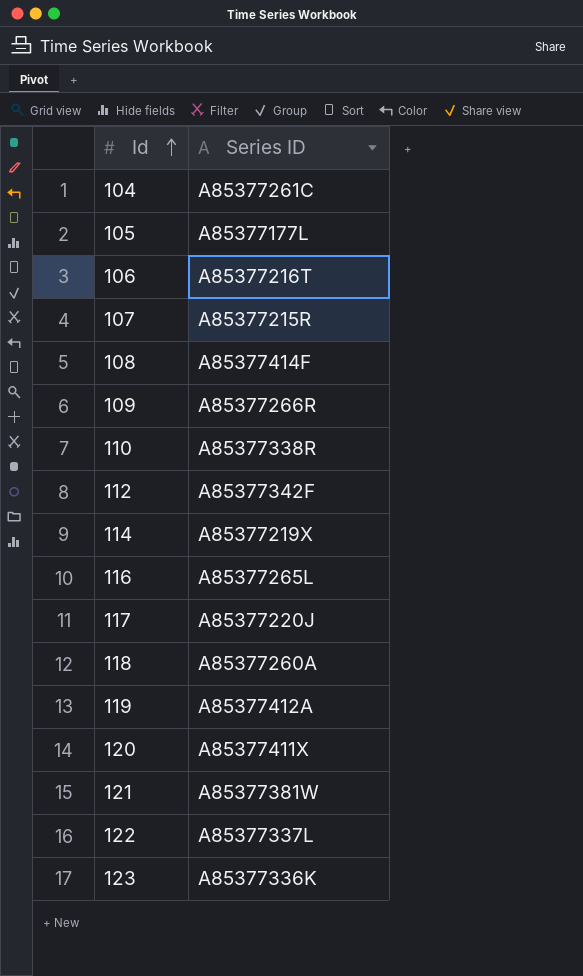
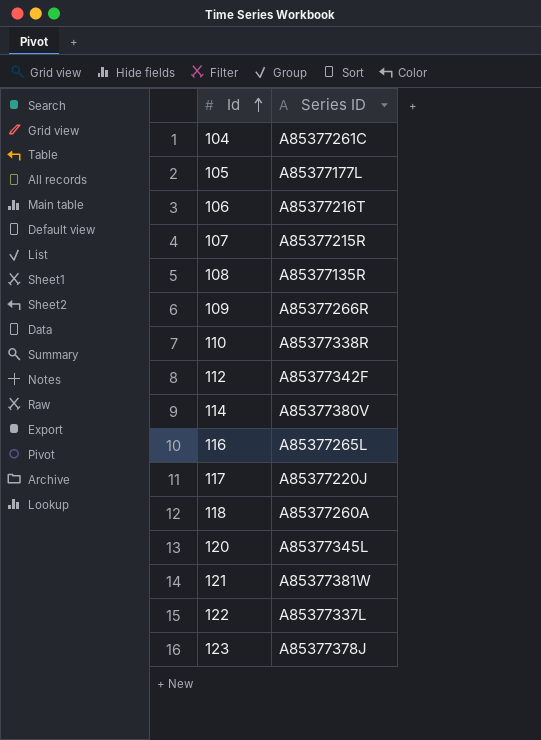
row 119: A85377412A -> none
108 | Series ID: A85377414F -> A85377135R
114 | Series ID: A85377219X -> A85377380V
120 | Series ID: A85377411X -> A85377345L
123 | Series ID: A85377336K -> A85377378J

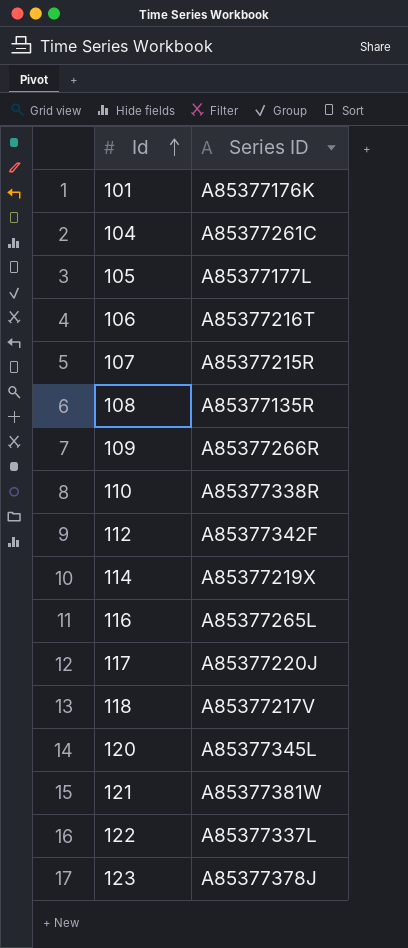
row 101: none -> A85377176K
114 | Series ID: A85377380V -> A85377219X
118 | Series ID: A85377260A -> A85377217V

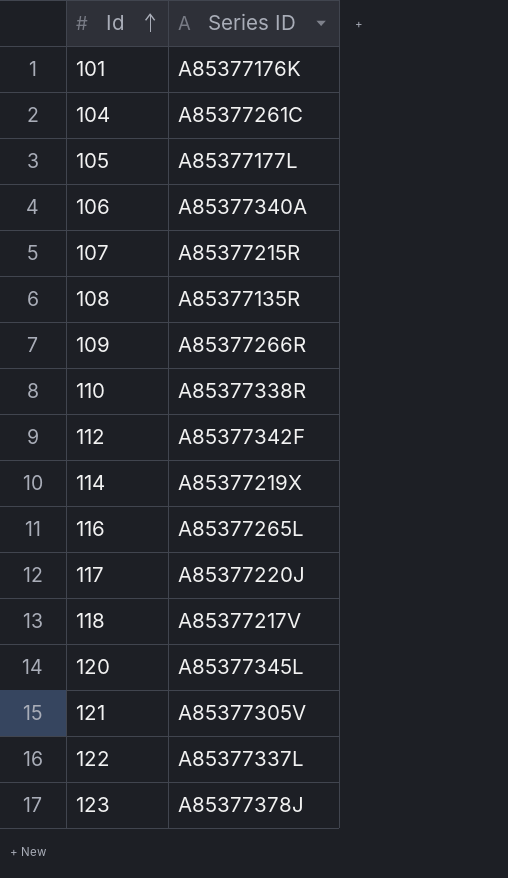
106 | Series ID: A85377216T -> A85377340A
121 | Series ID: A85377381W -> A85377305V

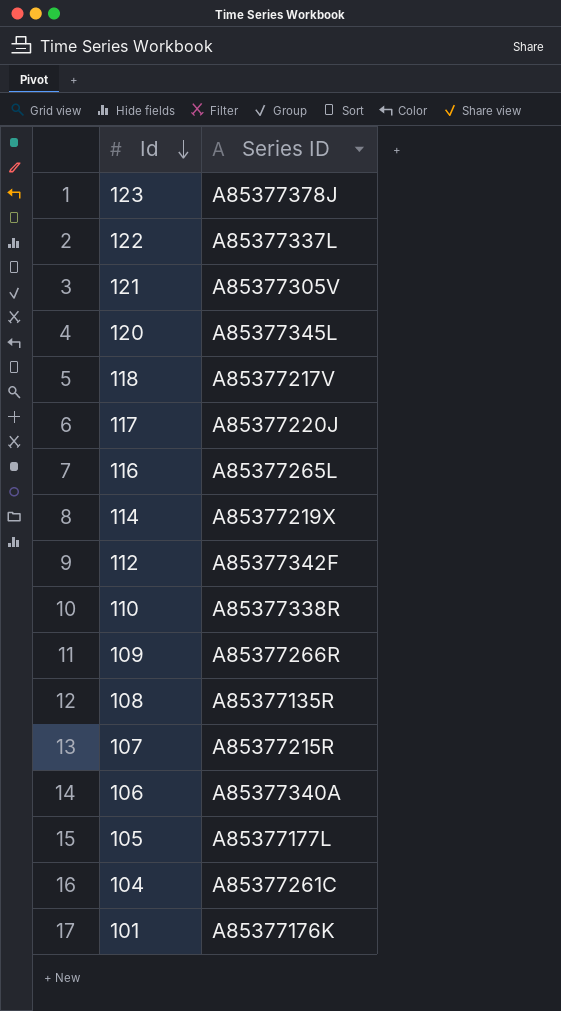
row order: Id ascending -> Id descending

